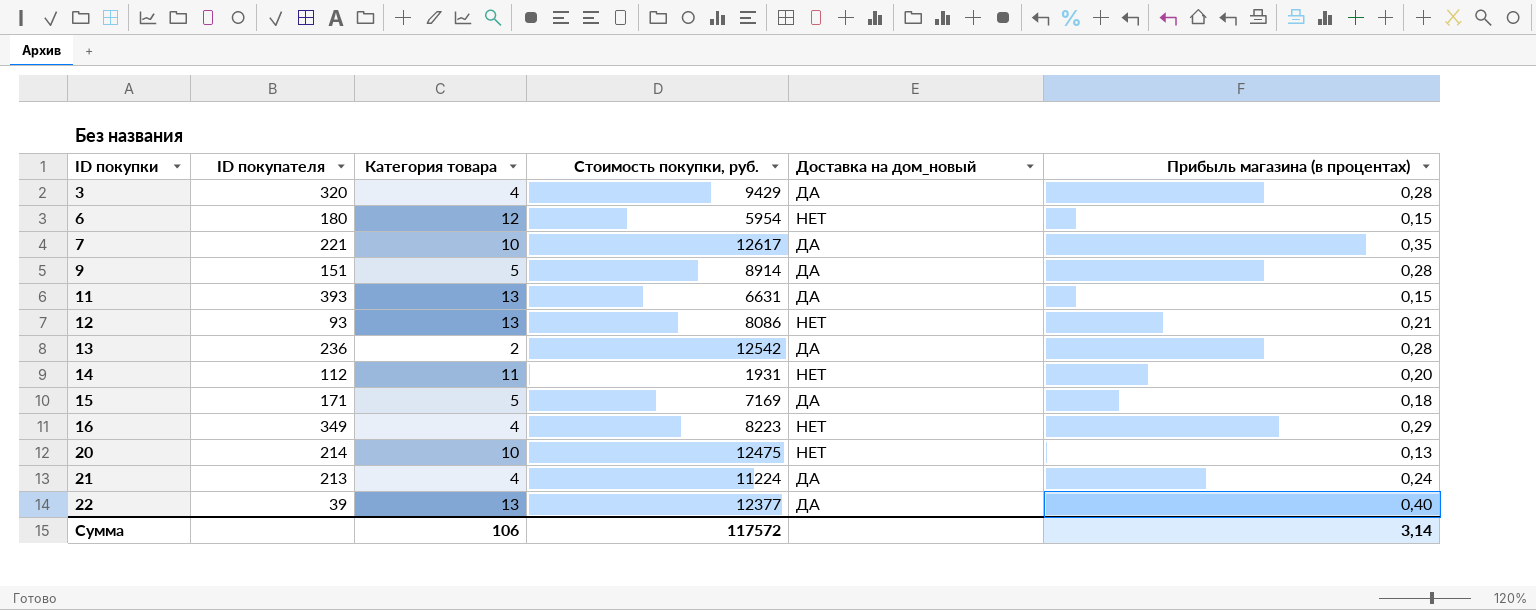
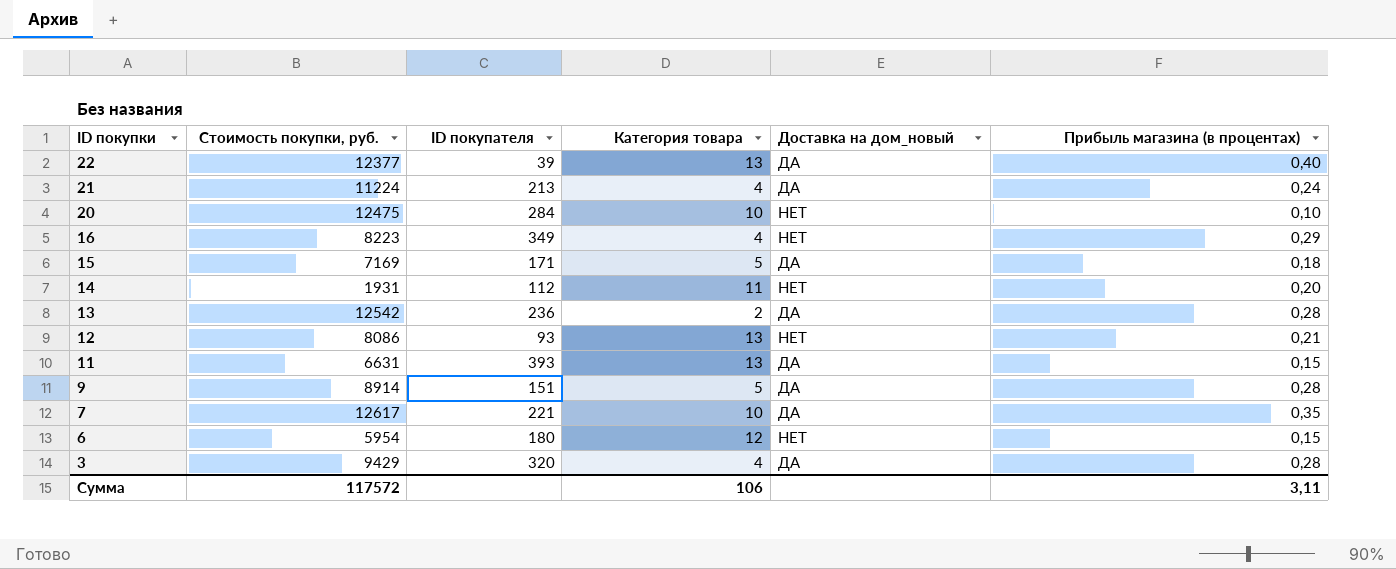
row order: ID покупки ascending -> ID покупки descending
column Стоимость покупки, руб. | position: 4 -> 2
20 | ID покупателя: 214 -> 284
20 | Прибыль магазина (в процентах): 0,13 -> 0,10
Сумма | Прибыль магазина (в процентах): 3,14 -> 3,11

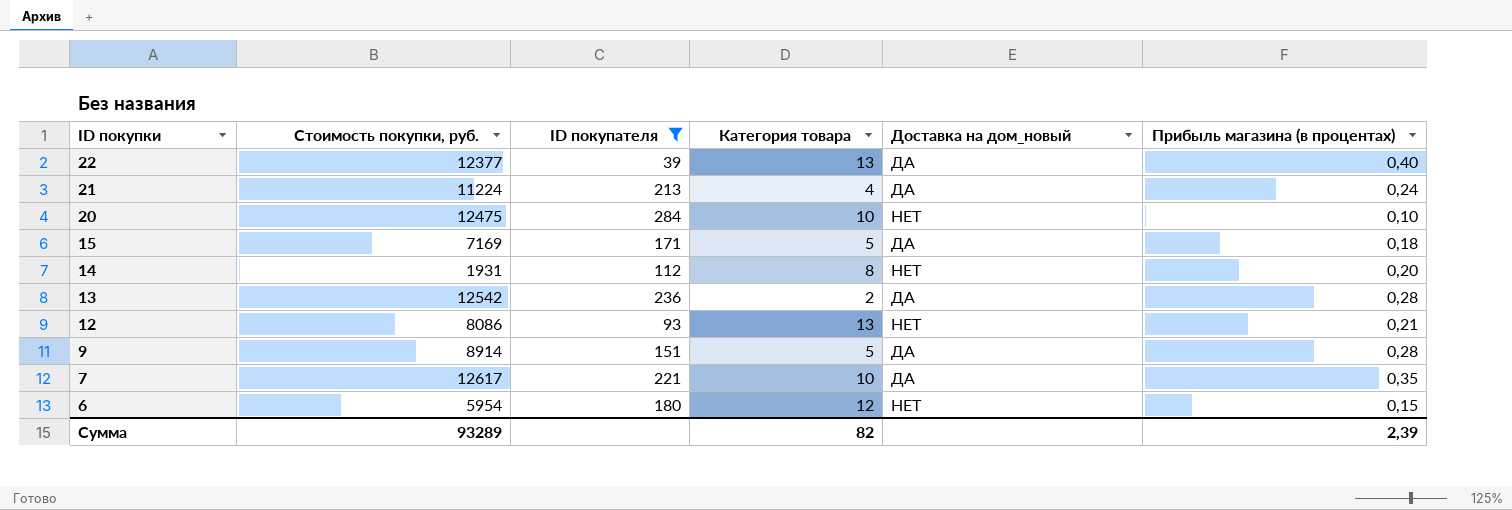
filter: none -> ID покупателя <= 284
14 | Категория товара: 11 -> 8
Сумма | Стоимость покупки, руб.: 117572 -> 93289
Сумма | Категория товара: 106 -> 82
Сумма | Прибыль магазина (в процентах): 3,11 -> 2,39

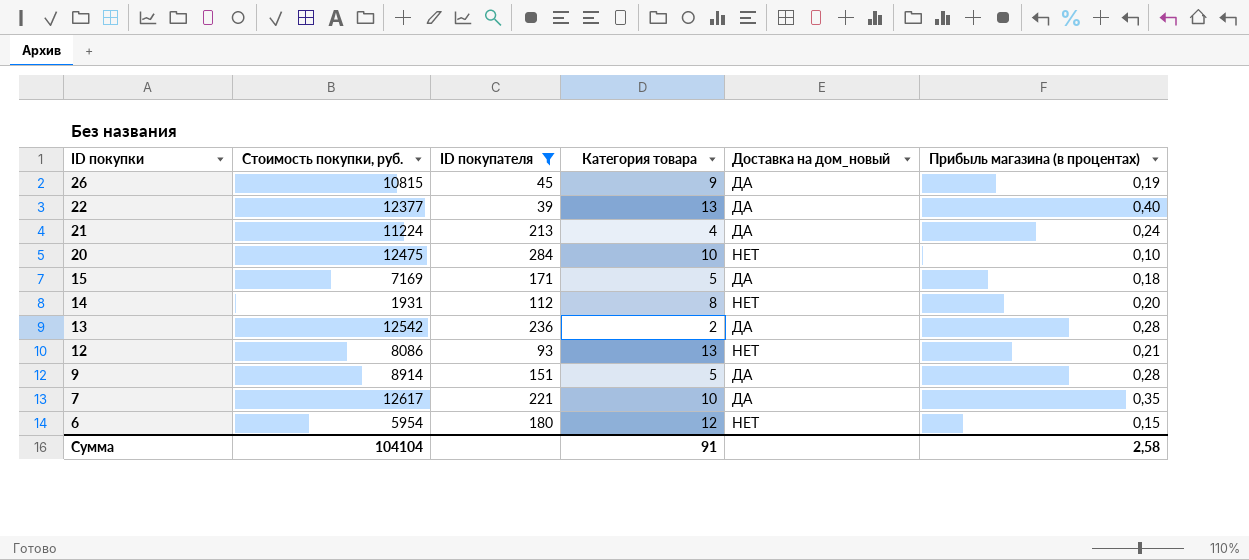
row 26: none -> 10815 | 45 | 9 | ДА | 0,19
Сумма | Стоимость покупки, руб.: 93289 -> 104104
Сумма | Категория товара: 82 -> 91
Сумма | Прибыль магазина (в процентах): 2,39 -> 2,58

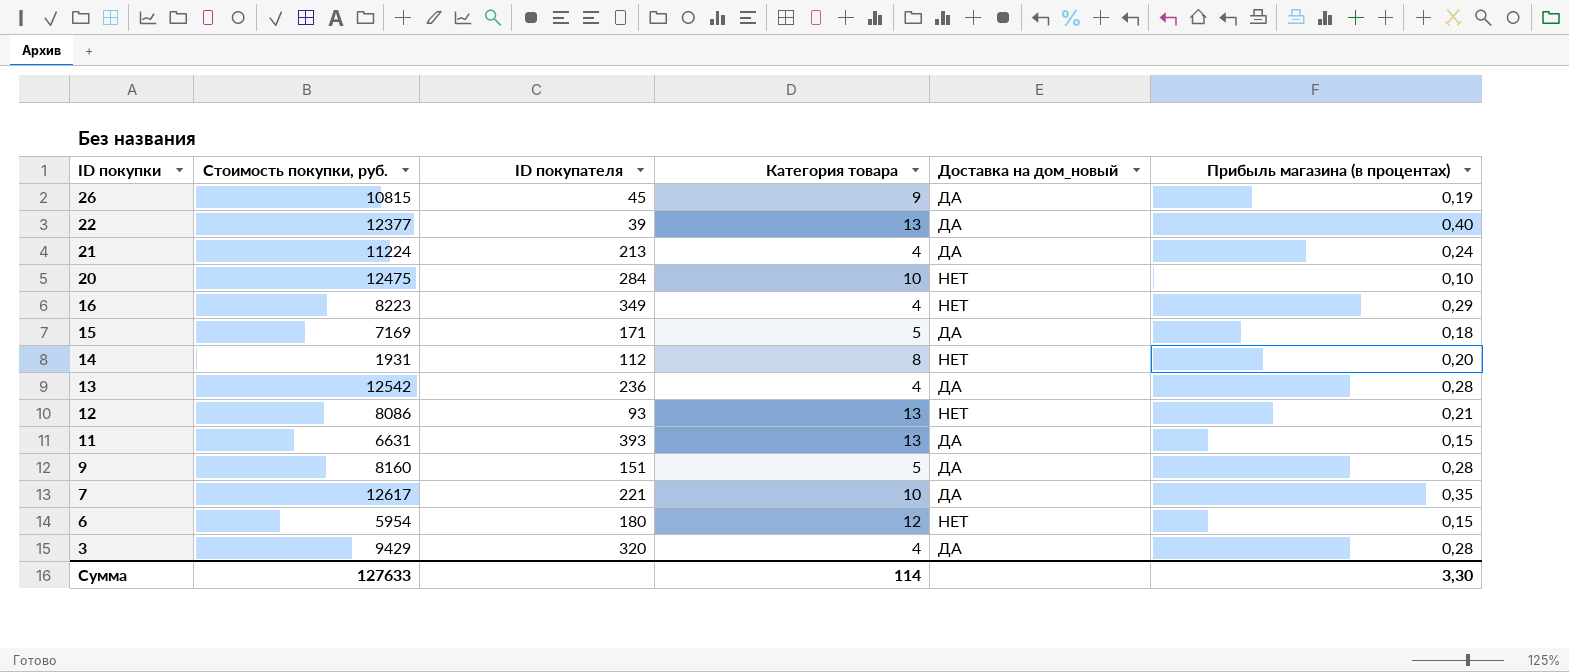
filter: ID покупателя <= 284 -> none
13 | Категория товара: 2 -> 4
9 | Стоимость покупки, руб.: 8914 -> 8160
Сумма | Стоимость покупки, руб.: 104104 -> 127633
Сумма | Категория товара: 91 -> 114
Сумма | Прибыль магазина (в процентах): 2,58 -> 3,30

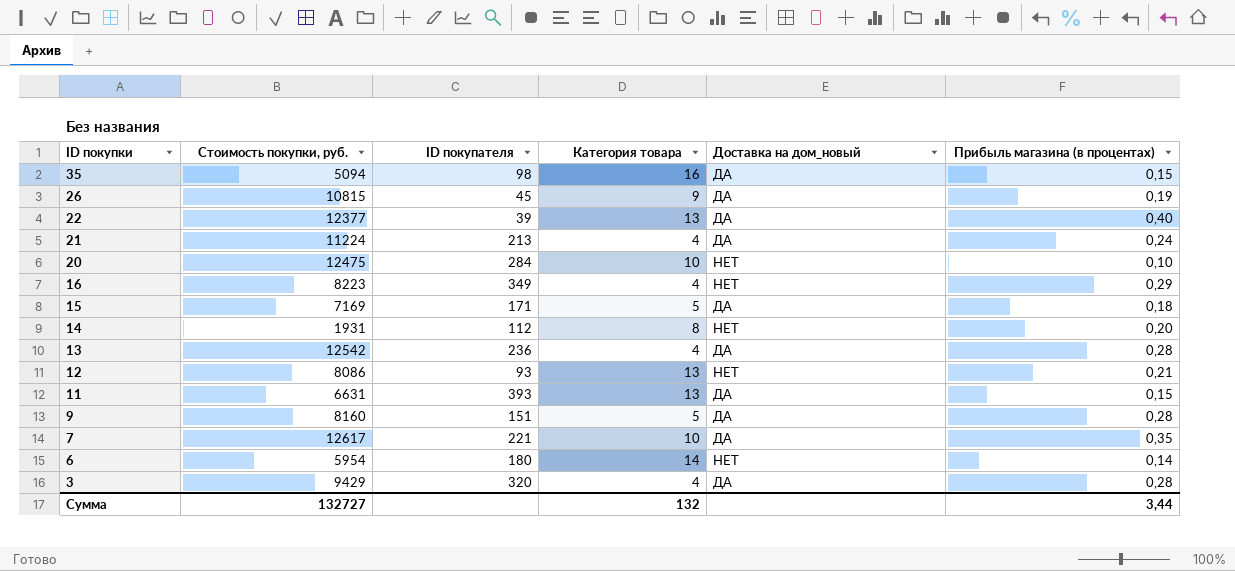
row 35: none -> 5094 | 98 | 16 | ДА | 0,15
6 | Категория товара: 12 -> 14
6 | Прибыль магазина (в процентах): 0,15 -> 0,14
Сумма | Стоимость покупки, руб.: 127633 -> 132727
Сумма | Категория товара: 114 -> 132
Сумма | Прибыль магазина (в процентах): 3,30 -> 3,44

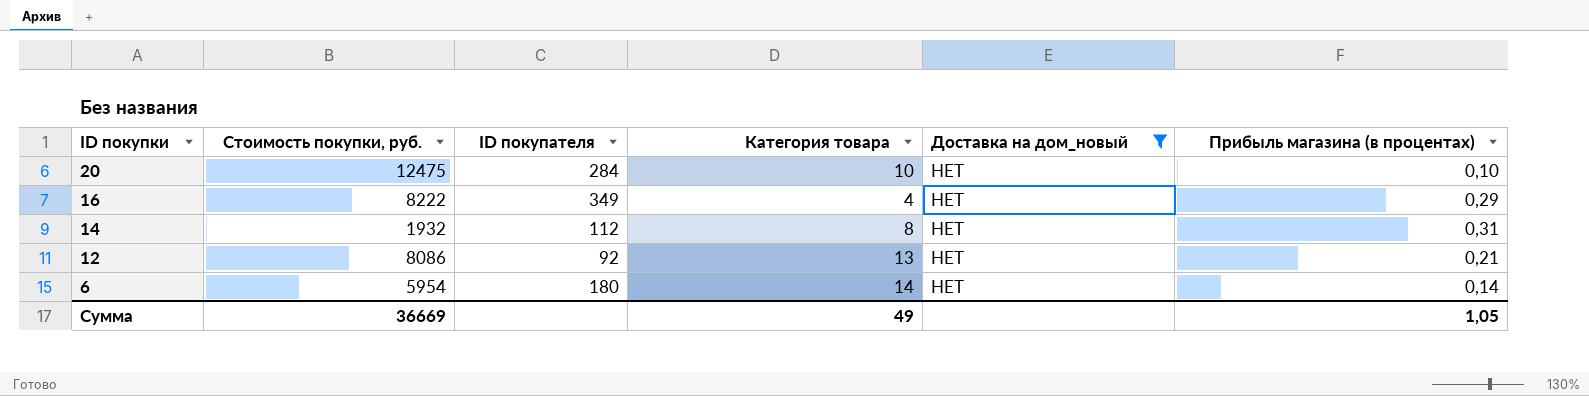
filter: none -> Доставка на дом_новый = НЕТ
16 | Стоимость покупки, руб.: 8223 -> 8222
14 | Стоимость покупки, руб.: 1931 -> 1932
14 | Прибыль магазина (в процентах): 0,20 -> 0,31
12 | ID покупателя: 93 -> 92
Сумма | Стоимость покупки, руб.: 132727 -> 36669
Сумма | Категория товара: 132 -> 49
Сумма | Прибыль магазина (в процентах): 3,44 -> 1,05

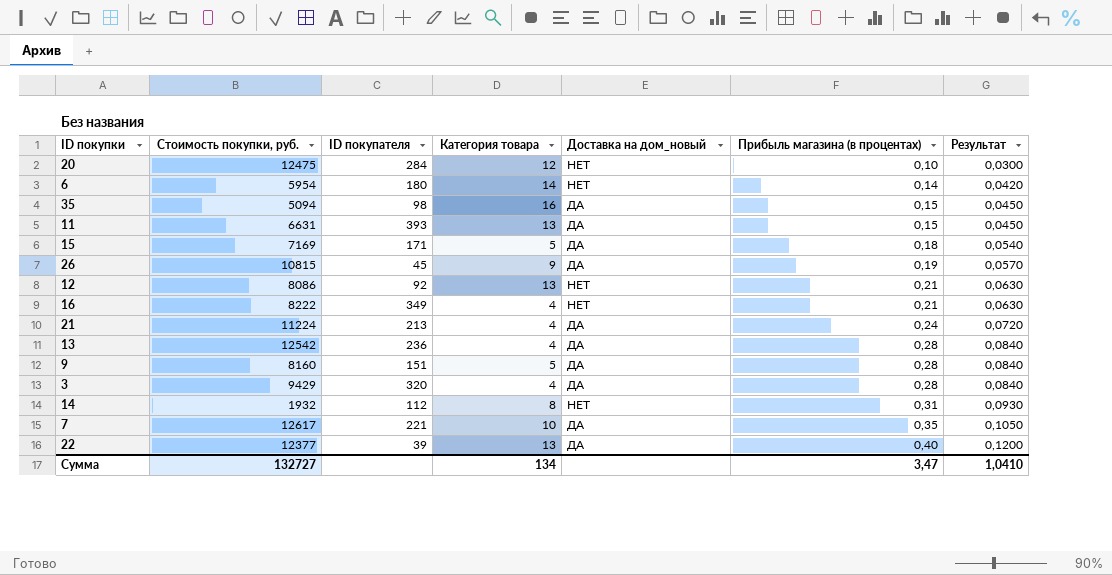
filter: Доставка на дом_новый = НЕТ -> none
row order: ID покупки descending -> Прибыль магазина (в процентах) ascending
column Результат | formula: none -> [Прибыль магазина (в процентах)] * 0,3
20 | Категория товара: 10 -> 12
16 | Прибыль магазина (в процентах): 0,29 -> 0,21
Сумма | Стоимость покупки, руб.: 36669 -> 132727
Сумма | Категория товара: 49 -> 134
Сумма | Прибыль магазина (в процентах): 1,05 -> 3,47

